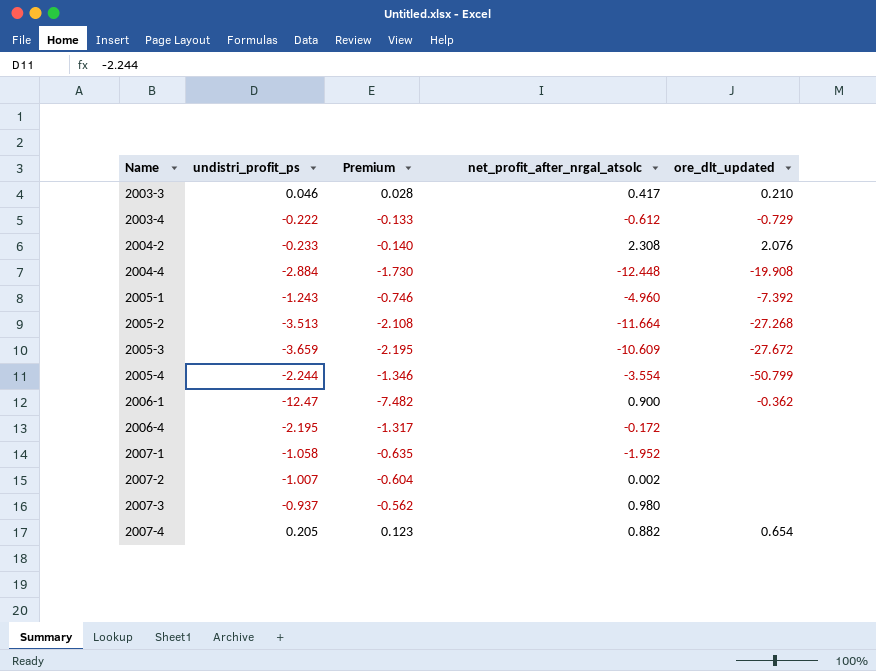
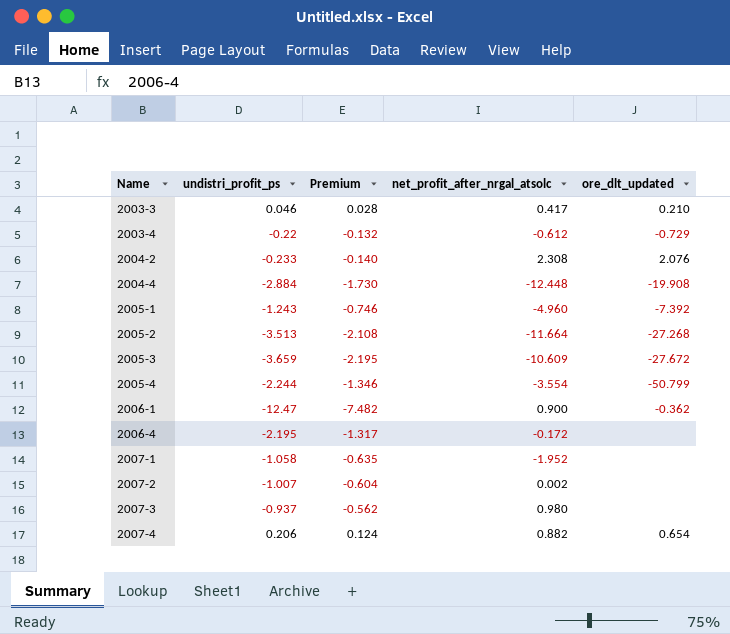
2003-4 | undistri_profit_ps: -0.222 -> -0.22
2003-4 | Premium: -0.133 -> -0.132
2007-4 | undistri_profit_ps: 0.205 -> 0.206
2007-4 | Premium: 0.123 -> 0.124

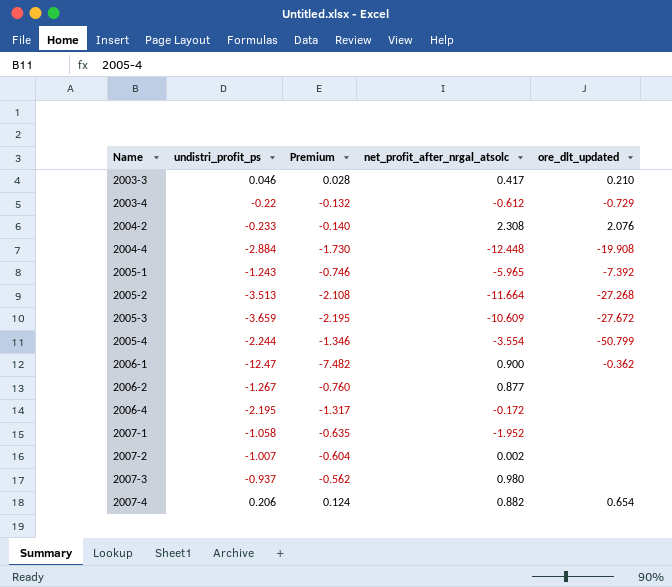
2005-1 | net_profit_after_nrgal_atsolc: -4.960 -> -5.965
row 2006-2: none -> -1.267 | -0.760 | 0.877 | none

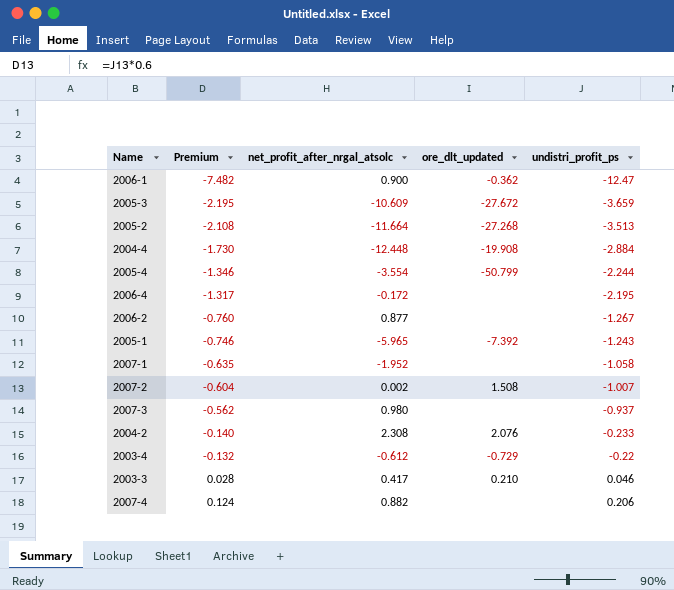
row order: Name ascending -> Premium ascending
column undistri_profit_ps | position: 2 -> 5
2007-2 | ore_dlt_updated: none -> 1.508
2007-4 | ore_dlt_updated: 0.654 -> none

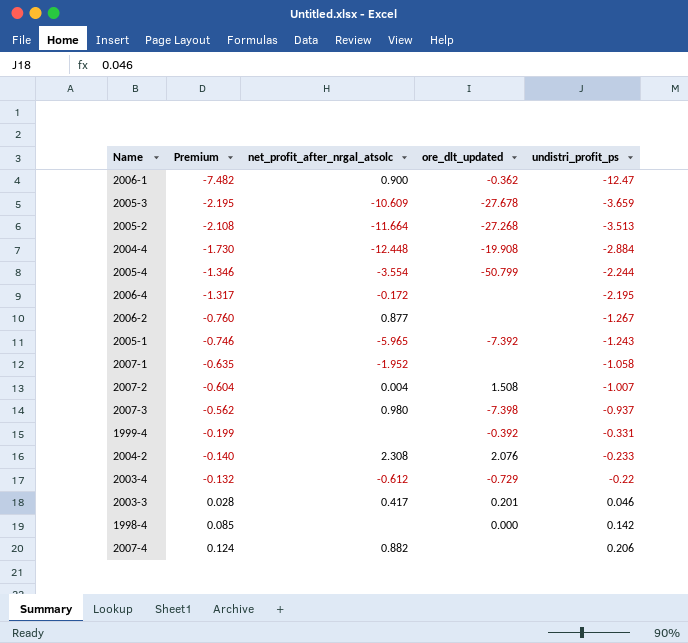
2005-3 | ore_dlt_updated: -27.672 -> -27.678
2007-2 | net_profit_after_nrgal_atsolc: 0.002 -> 0.004
2007-3 | ore_dlt_updated: none -> -7.398
row 1999-4: none -> -0.199 | none | -0.392 | -0.331
2003-3 | ore_dlt_updated: 0.210 -> 0.201
row 1998-4: none -> 0.085 | none | 0.000 | 0.142

